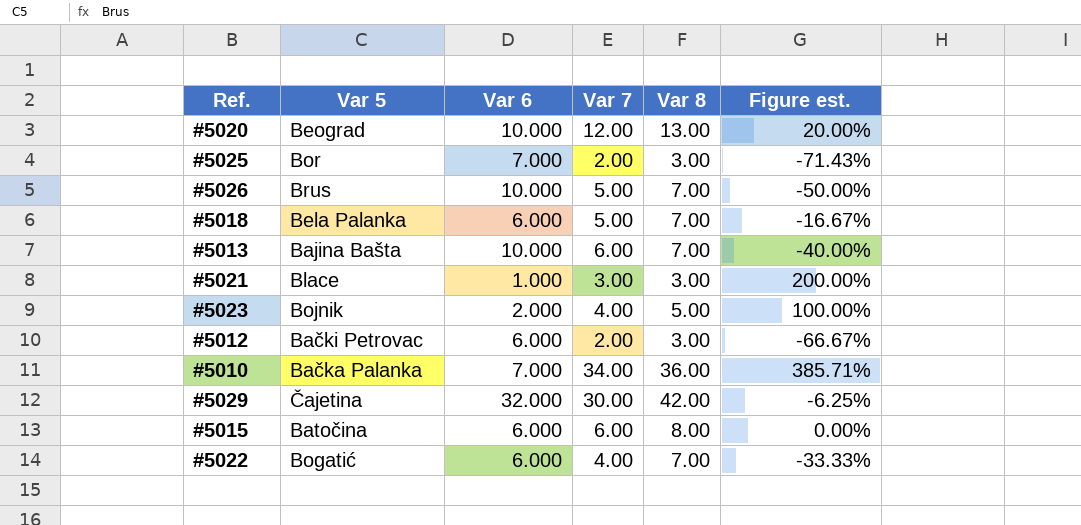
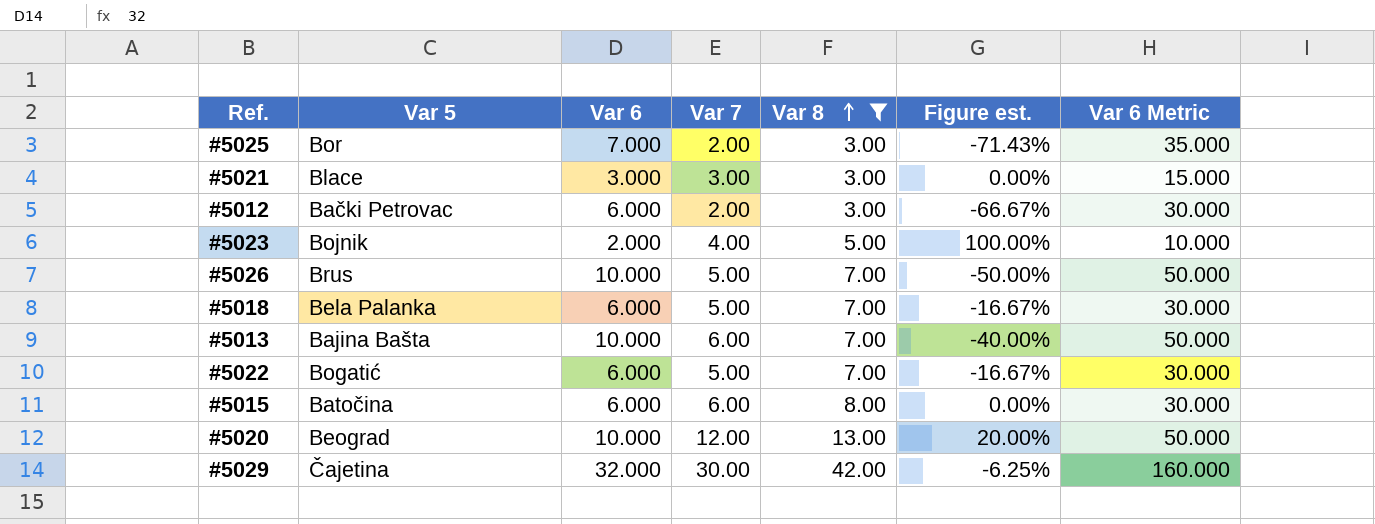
filter: none -> Var 8 != 36.00
row order: none -> Var 8 ascending
column Var 6 Metric | formula: none -> [Var 6] * 5
#5021 | Var 6: 1.000 -> 3.000
#5021 | Figure est.: 200.00% -> 0.00%
#5022 | Var 7: 4.00 -> 5.00
#5022 | Figure est.: -33.33% -> -16.67%

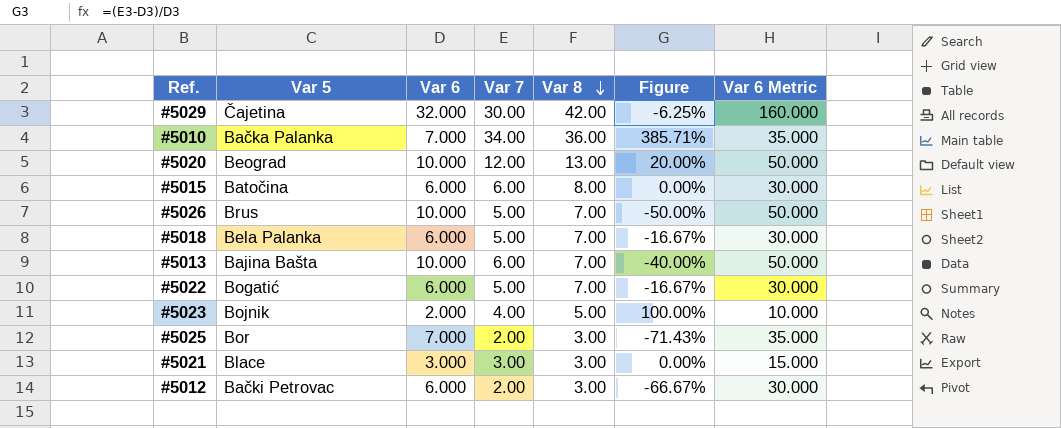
filter: Var 8 != 36.00 -> none
row order: Var 8 ascending -> Var 8 descending
column name: Figure est. -> Figure

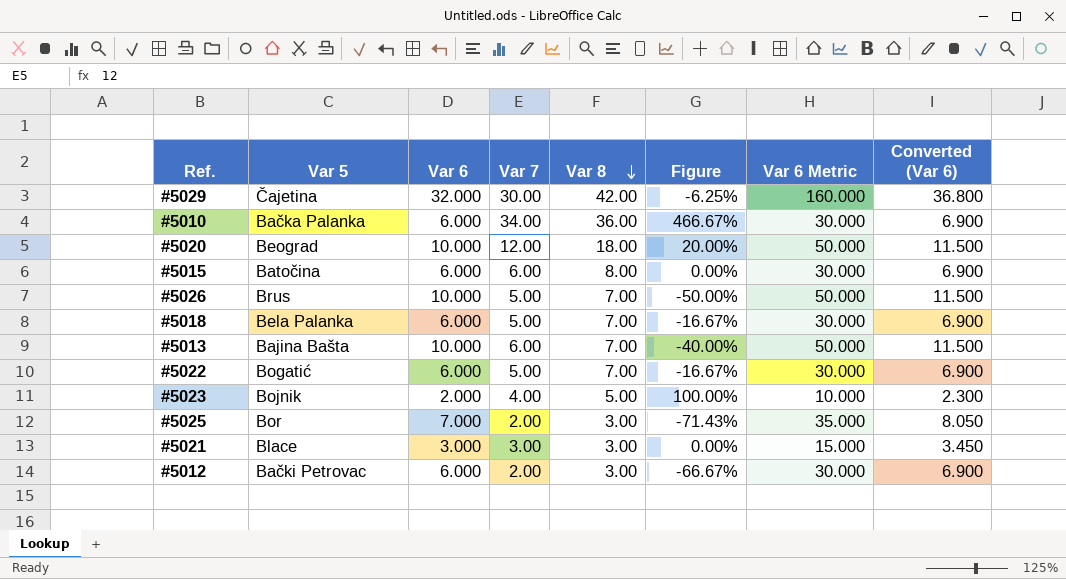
column Converted (Var 6) | formula: none -> [Var 6] * 1.15
#5010 | Var 6: 7.000 -> 6.000
#5010 | Figure: 385.71% -> 466.67%
#5010 | Var 6 Metric: 35.000 -> 30.000
#5020 | Var 8: 13.00 -> 18.00

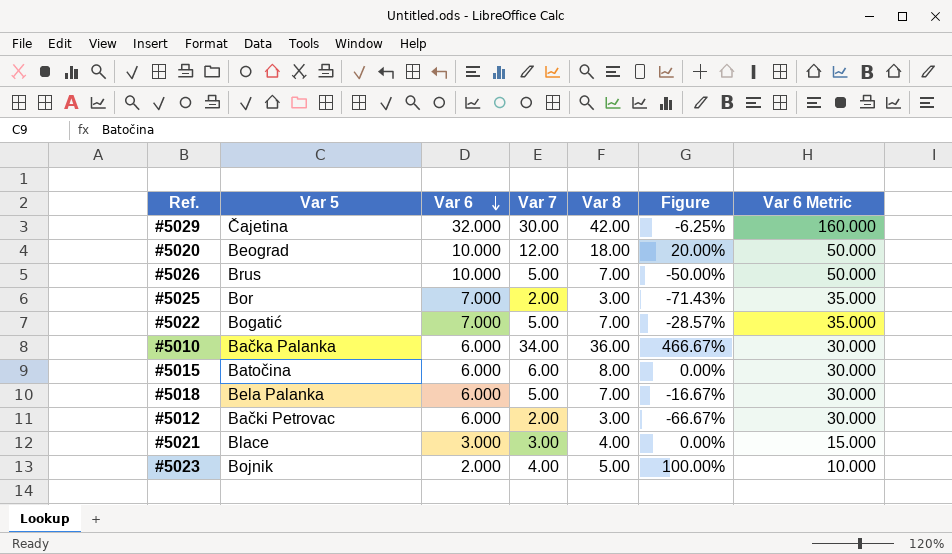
row order: Var 8 descending -> Var 6 descending
column Converted (Var 6) | formula: [Var 6] * 1.15 -> none
row #5013: Bajina Bašta | 10.000 | 6.00 | 7.00 | -40.00% | 50.000 | 11.500 -> none
#5022 | Var 6: 6.000 -> 7.000
#5022 | Figure: -16.67% -> -28.57%
#5022 | Var 6 Metric: 30.000 -> 35.000
#5021 | Var 8: 3.00 -> 4.00

